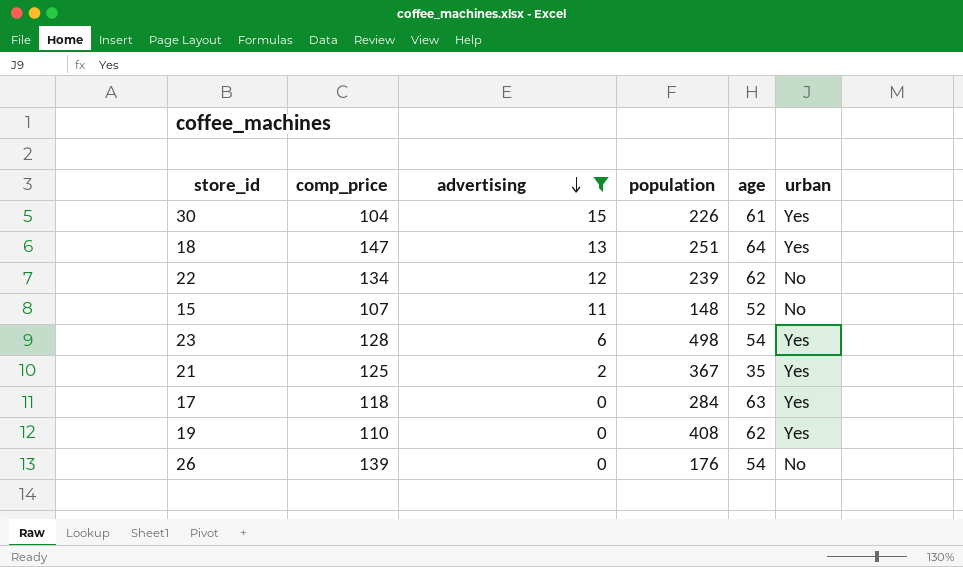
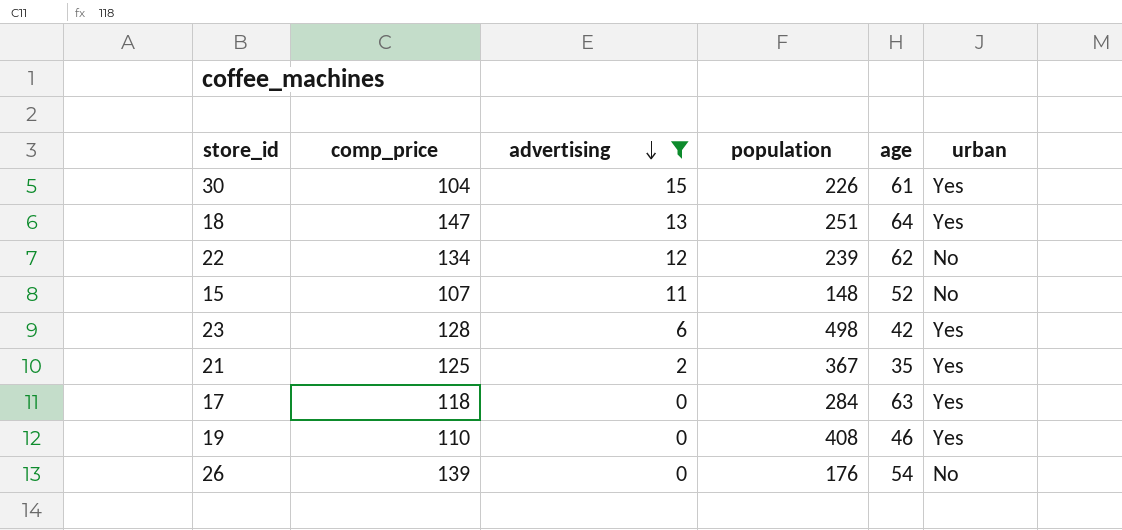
23 | age: 54 -> 42
19 | age: 62 -> 46

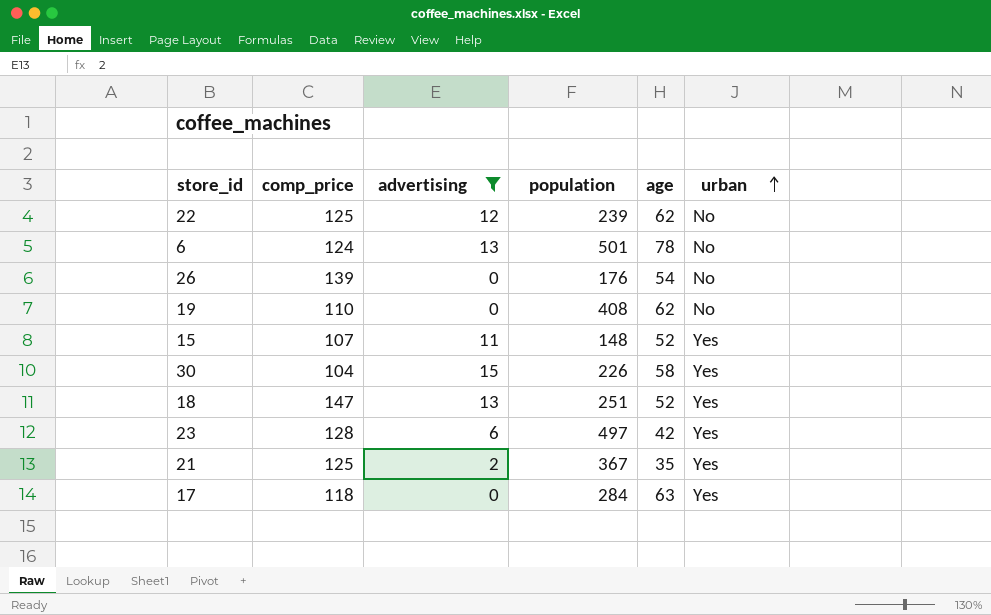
row order: advertising descending -> urban ascending
22 | comp_price: 134 -> 125
row 6: none -> 124 | 13 | 501 | 78 | No
19 | age: 46 -> 62
19 | urban: Yes -> No
15 | urban: No -> Yes
30 | age: 61 -> 58
18 | age: 64 -> 52
23 | population: 498 -> 497

